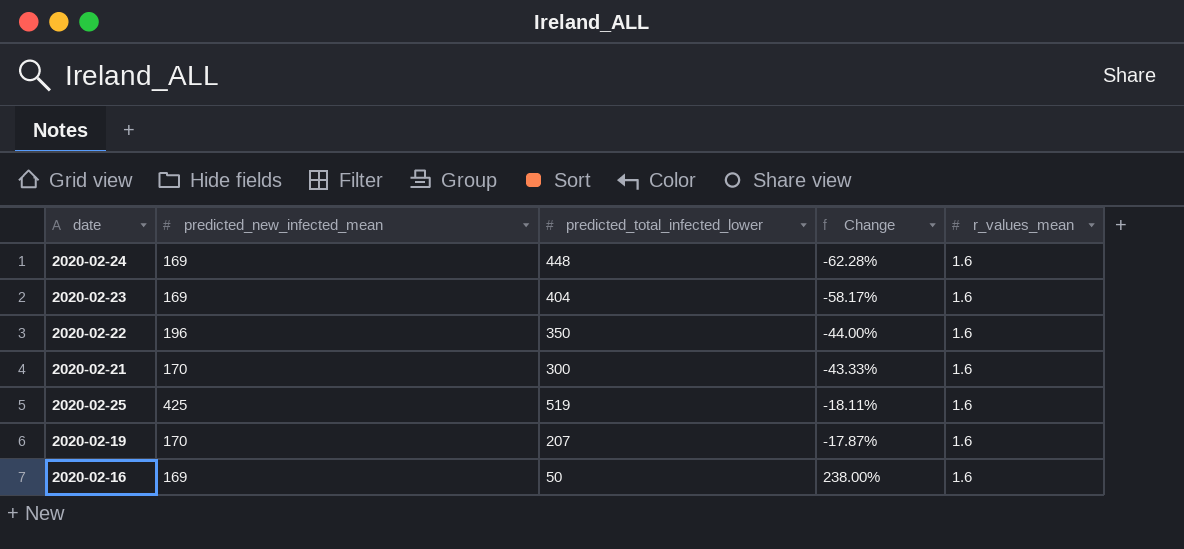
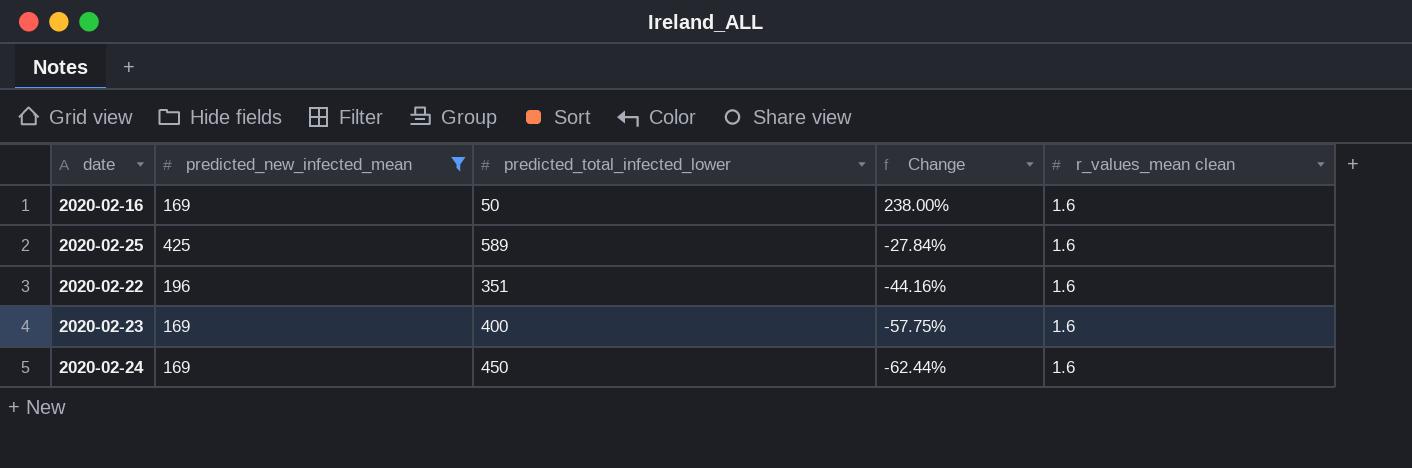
filter: none -> predicted_new_infected_mean != 170
row order: Change ascending -> Change descending
column name: r_values_mean -> r_values_mean clean
2020-02-25 | predicted_total_infected_lower: 519 -> 589
2020-02-25 | Change: -18.11% -> -27.84%
2020-02-22 | predicted_total_infected_lower: 350 -> 351
2020-02-22 | Change: -44.00% -> -44.16%
2020-02-23 | predicted_total_infected_lower: 404 -> 400
2020-02-23 | Change: -58.17% -> -57.75%
2020-02-24 | predicted_total_infected_lower: 448 -> 450
2020-02-24 | Change: -62.28% -> -62.44%

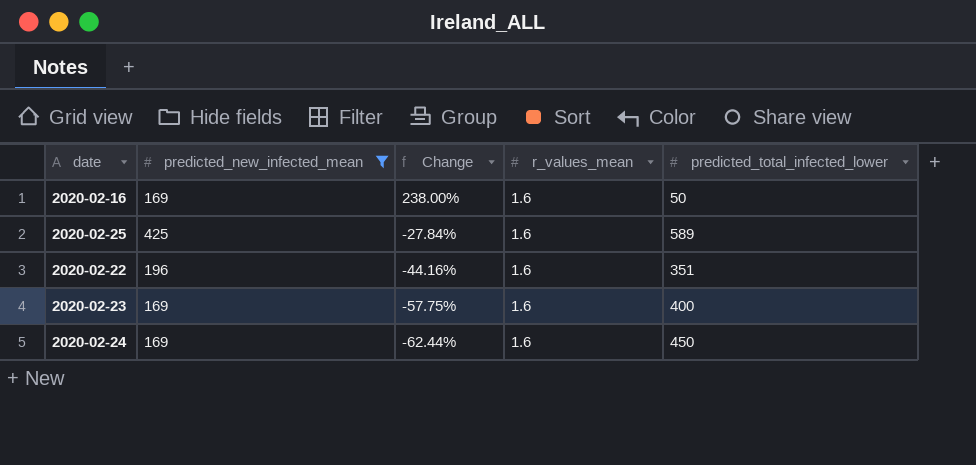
column name: r_values_mean clean -> r_values_mean
column predicted_total_infected_lower | position: 3 -> 5

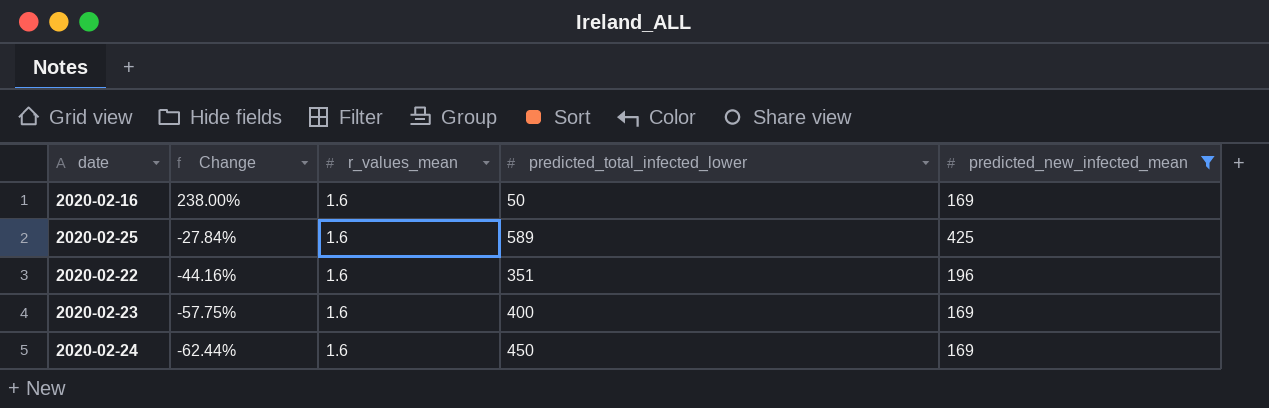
column predicted_new_infected_mean | position: 2 -> 5

